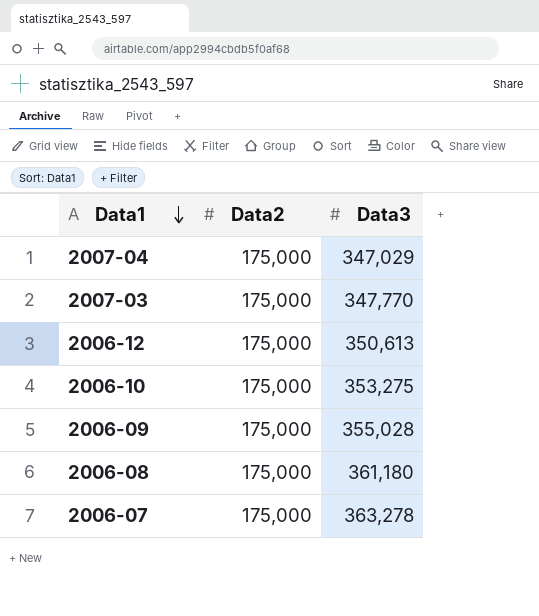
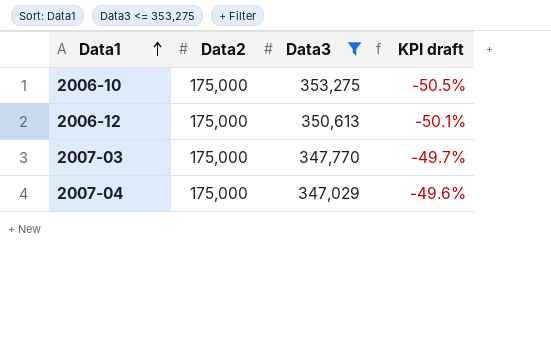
filter: none -> Data3 <= 353,275
row order: Data1 descending -> Data1 ascending
column KPI draft | formula: none -> ([Data2] - [Data3]) / [Data3]

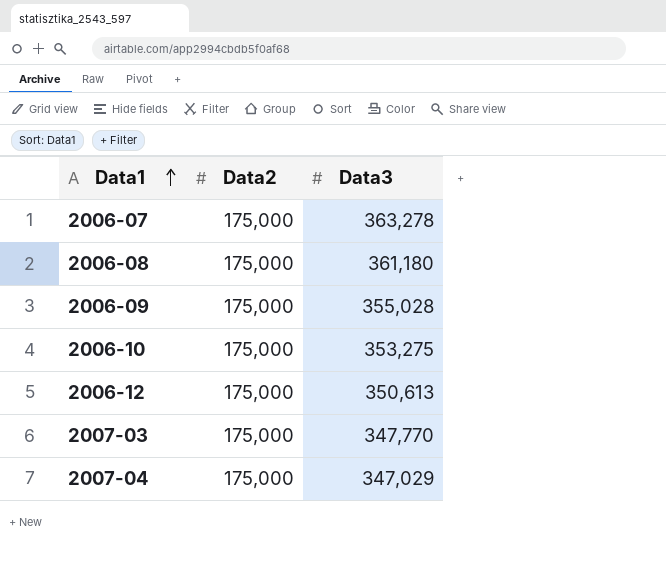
filter: Data3 <= 353,275 -> none
column KPI draft | formula: ([Data2] - [Data3]) / [Data3] -> none

